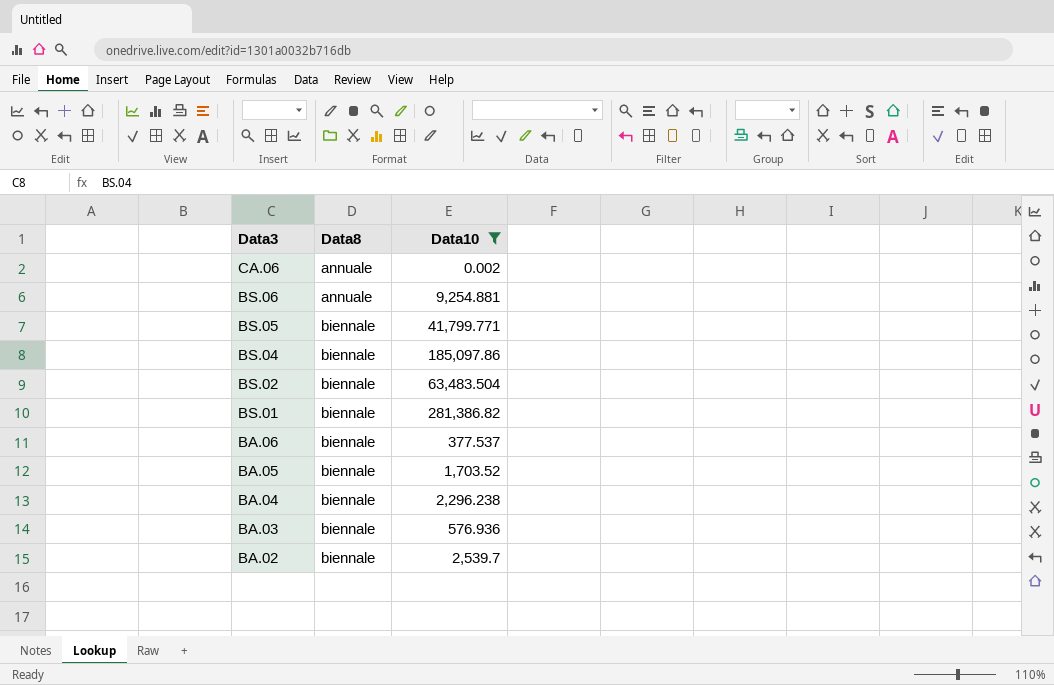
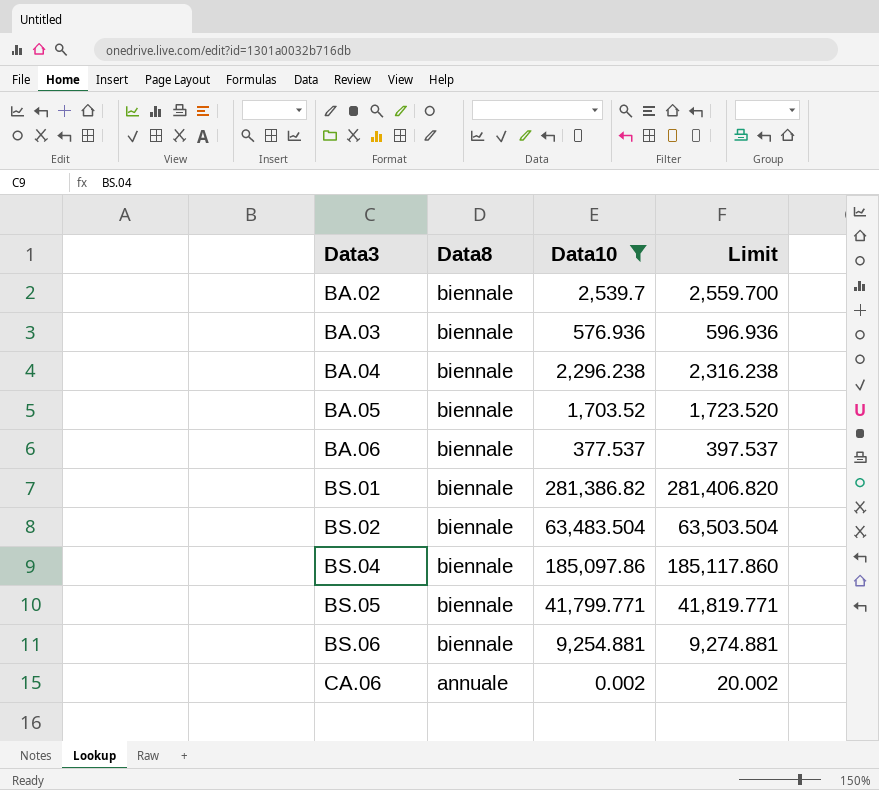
row order: Data3 descending -> Data3 ascending
column Limit | formula: none -> [Data10] + 20
BS.06 | Data8: annuale -> biennale

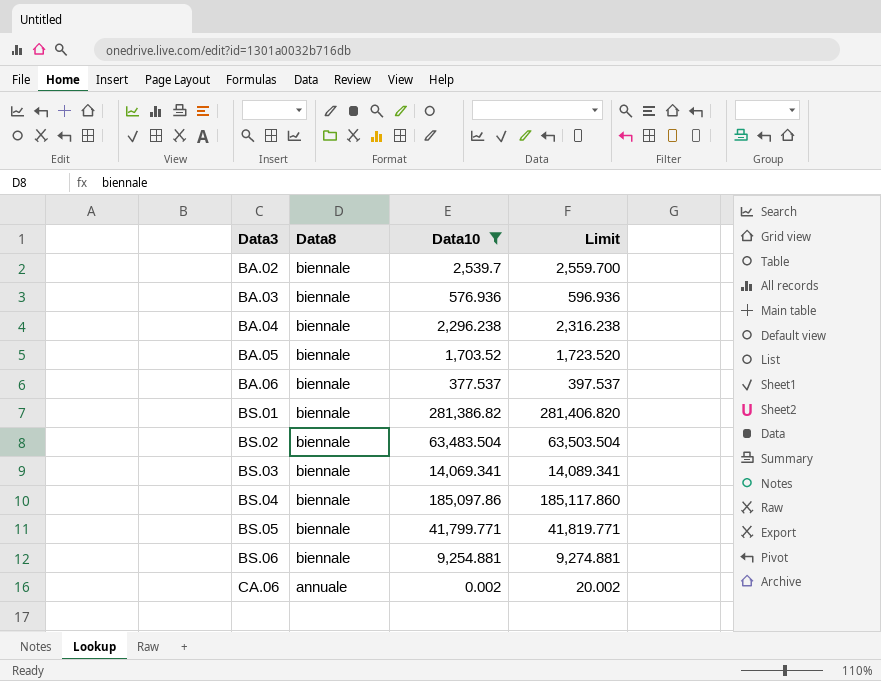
row BS.03: none -> biennale | 14,069.341 | 14,089.341

